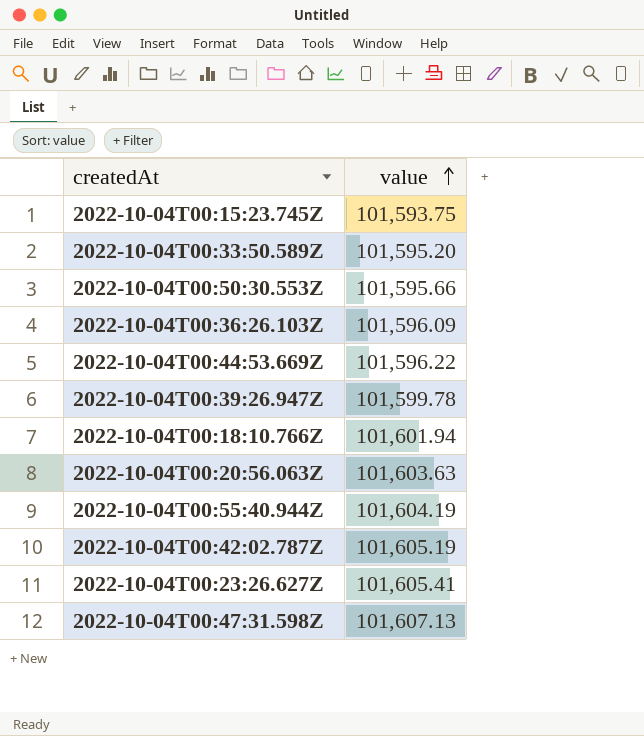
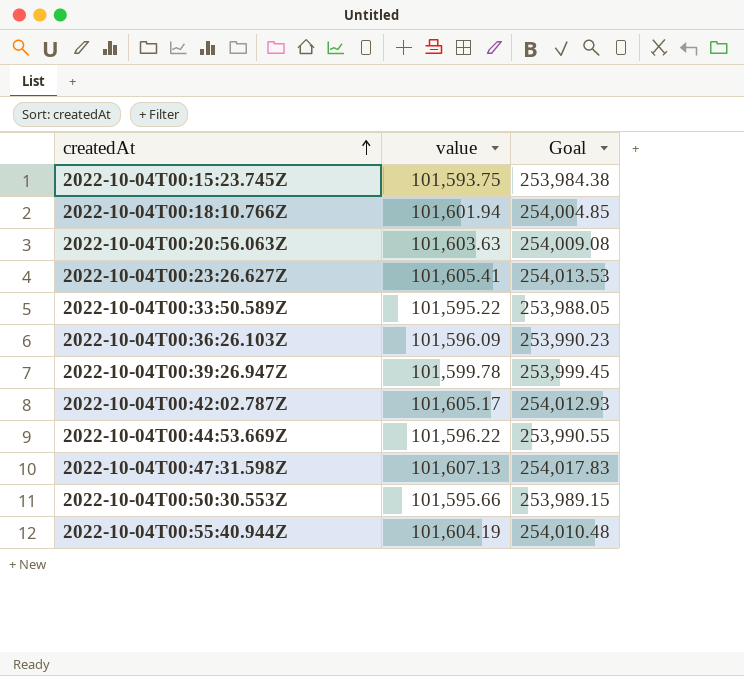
row order: value ascending -> createdAt ascending
column Goal | formula: none -> [value] * 2.5
2022-10-04T00:33:50.589Z | value: 101,595.20 -> 101,595.22
2022-10-04T00:42:02.787Z | value: 101,605.19 -> 101,605.17

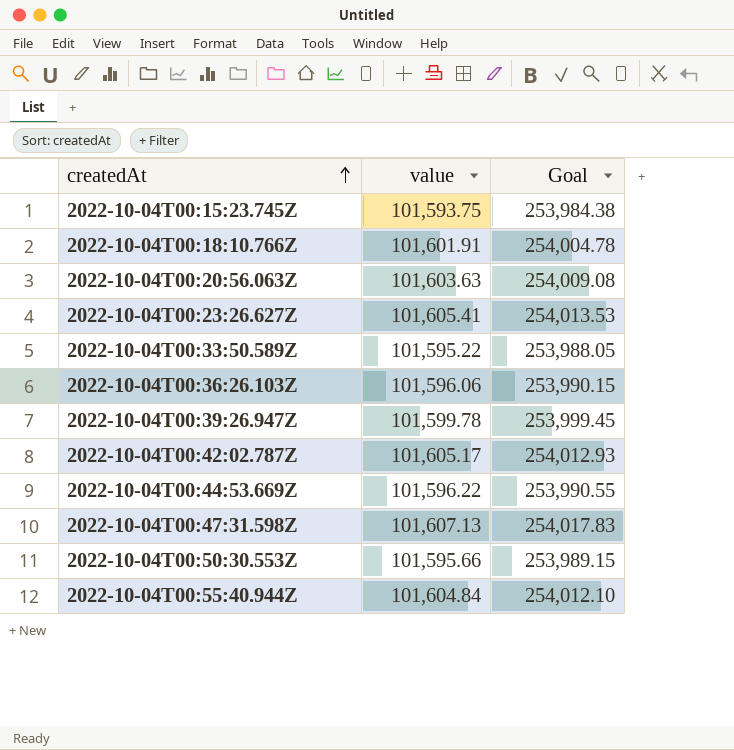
2022-10-04T00:18:10.766Z | value: 101,601.94 -> 101,601.91
2022-10-04T00:18:10.766Z | Goal: 254,004.85 -> 254,004.78
2022-10-04T00:36:26.103Z | value: 101,596.09 -> 101,596.06
2022-10-04T00:36:26.103Z | Goal: 253,990.23 -> 253,990.15
2022-10-04T00:55:40.944Z | value: 101,604.19 -> 101,604.84
2022-10-04T00:55:40.944Z | Goal: 254,010.48 -> 254,012.10

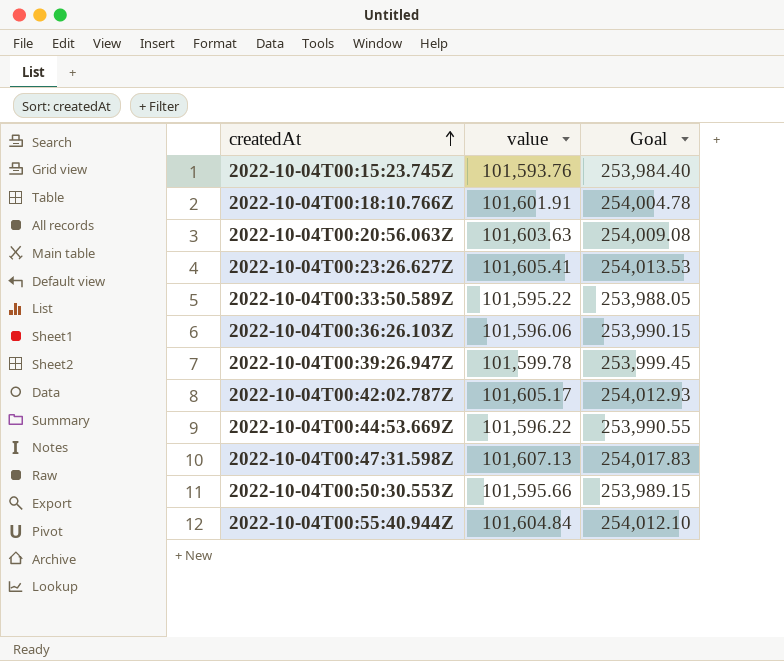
2022-10-04T00:15:23.745Z | value: 101,593.75 -> 101,593.76
2022-10-04T00:15:23.745Z | Goal: 253,984.38 -> 253,984.40

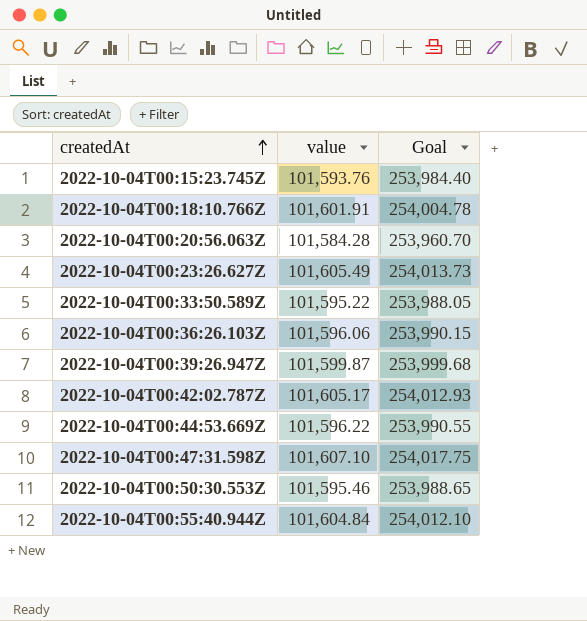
2022-10-04T00:20:56.063Z | value: 101,603.63 -> 101,584.28
2022-10-04T00:20:56.063Z | Goal: 254,009.08 -> 253,960.70
2022-10-04T00:23:26.627Z | value: 101,605.41 -> 101,605.49
2022-10-04T00:23:26.627Z | Goal: 254,013.53 -> 254,013.73
2022-10-04T00:39:26.947Z | value: 101,599.78 -> 101,599.87
2022-10-04T00:39:26.947Z | Goal: 253,999.45 -> 253,999.68
2022-10-04T00:47:31.598Z | value: 101,607.13 -> 101,607.10
2022-10-04T00:47:31.598Z | Goal: 254,017.83 -> 254,017.75
2022-10-04T00:50:30.553Z | value: 101,595.66 -> 101,595.46
2022-10-04T00:50:30.553Z | Goal: 253,989.15 -> 253,988.65

